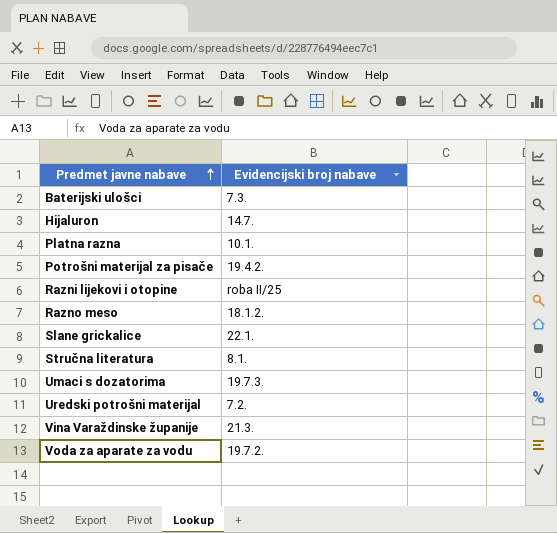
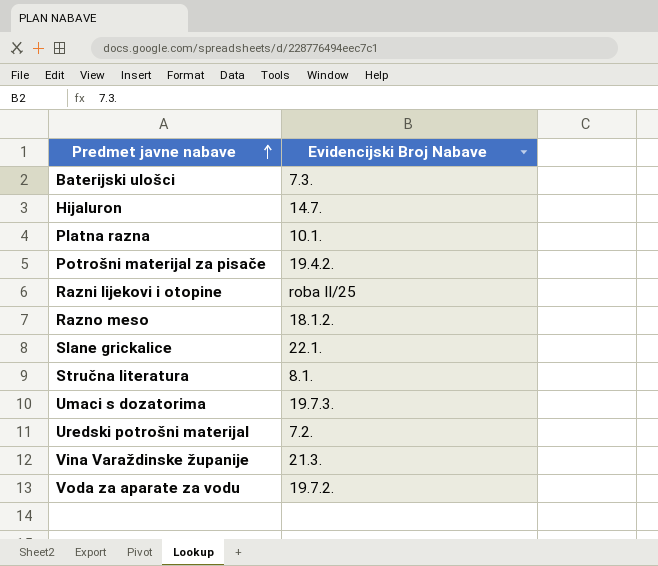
column name: Evidencijski broj nabave -> Evidencijski Broj Nabave

